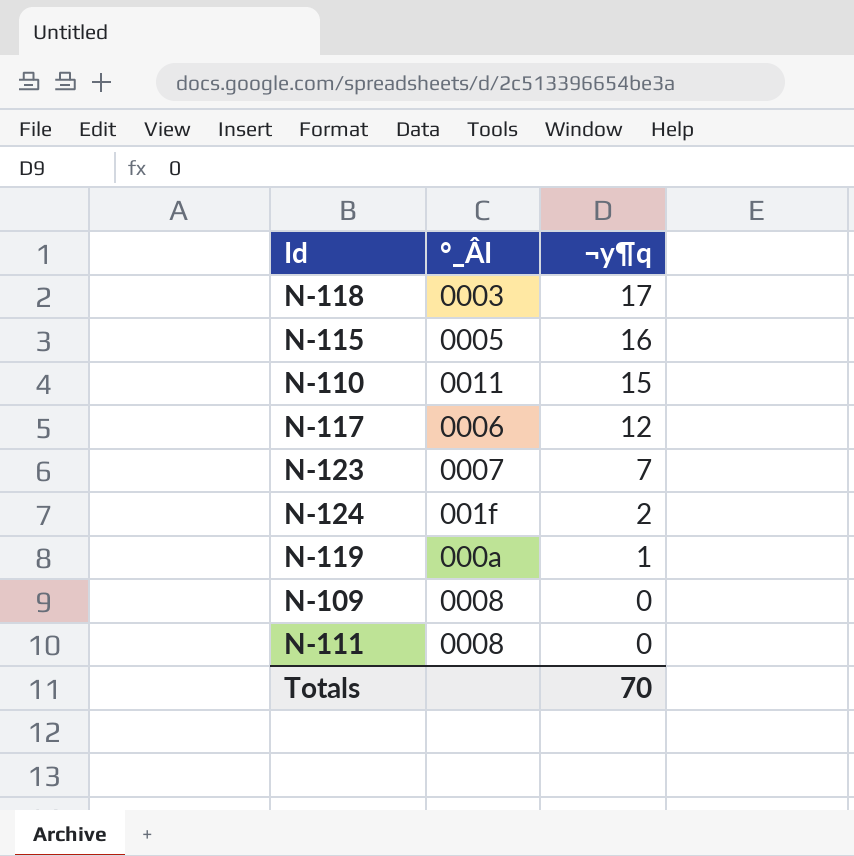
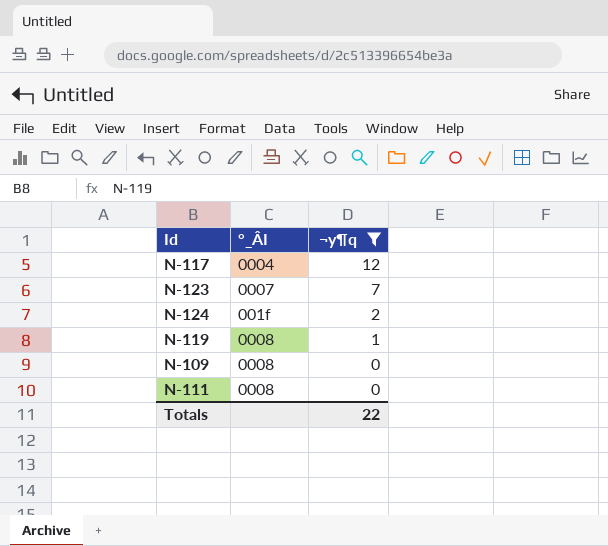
filter: none -> ¬y¶q <= 12
N-117 | °_ÂI: 0006 -> 0004
N-119 | °_ÂI: 000a -> 0008
Totals | ¬y¶q: 70 -> 22

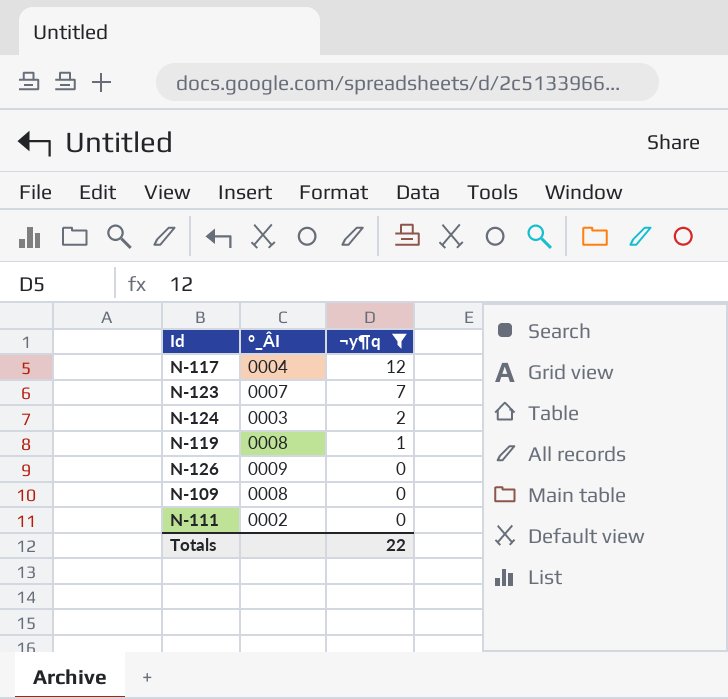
N-124 | °_ÂI: 001f -> 0003
row N-126: none -> 0009 | 0
N-111 | °_ÂI: 0008 -> 0002

